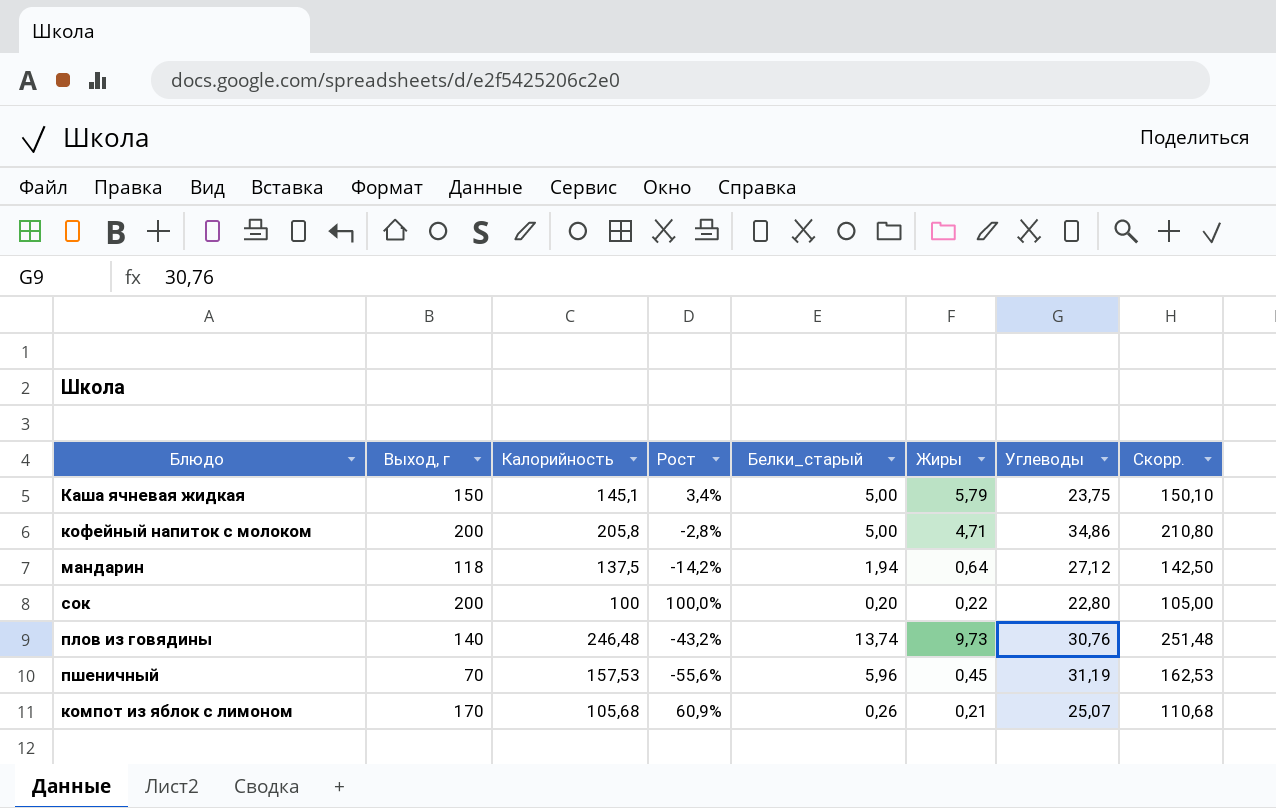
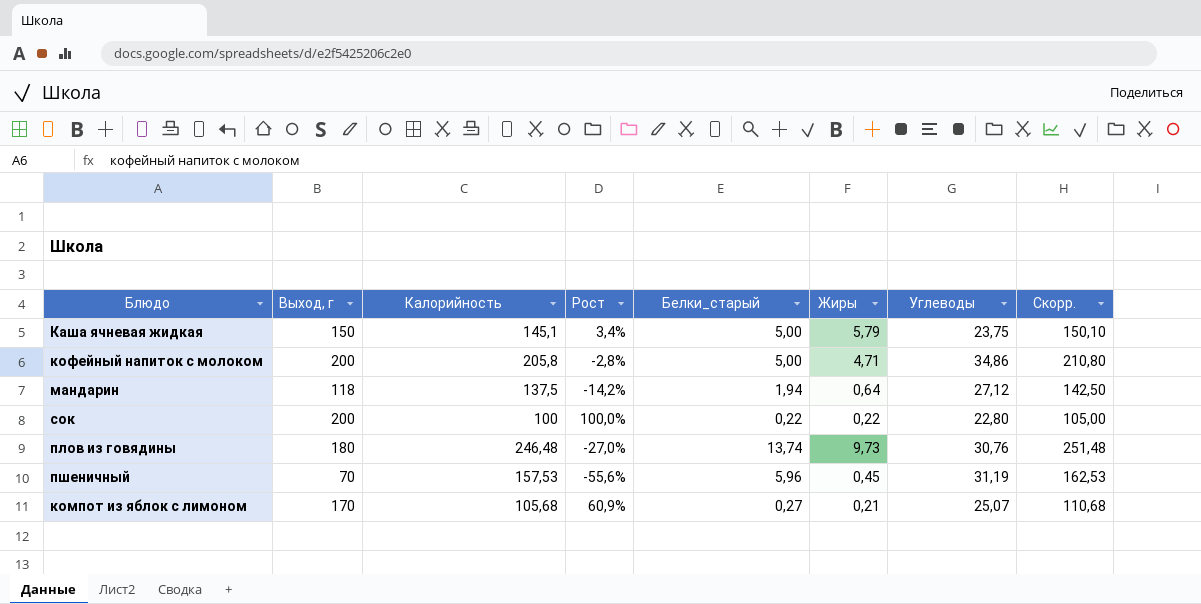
сок | Белки_старый: 0,20 -> 0,22
плов из говядины | Выход, г: 140 -> 180
плов из говядины | Рост: -43,2% -> -27,0%
компот из яблок с лимоном | Белки_старый: 0,26 -> 0,27

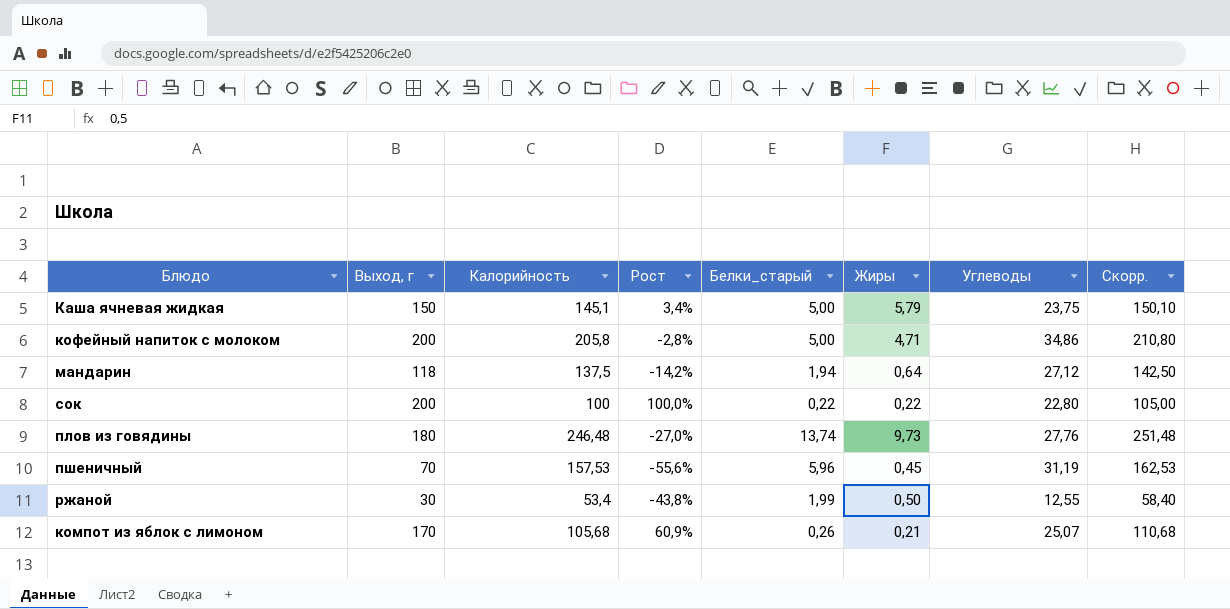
плов из говядины | Углеводы: 30,76 -> 27,76
row ржаной: none -> 30 | 53,4 | -43,8% | 1,99 | 0,50 | 12,55 | 58,40
компот из яблок с лимоном | Белки_старый: 0,27 -> 0,26

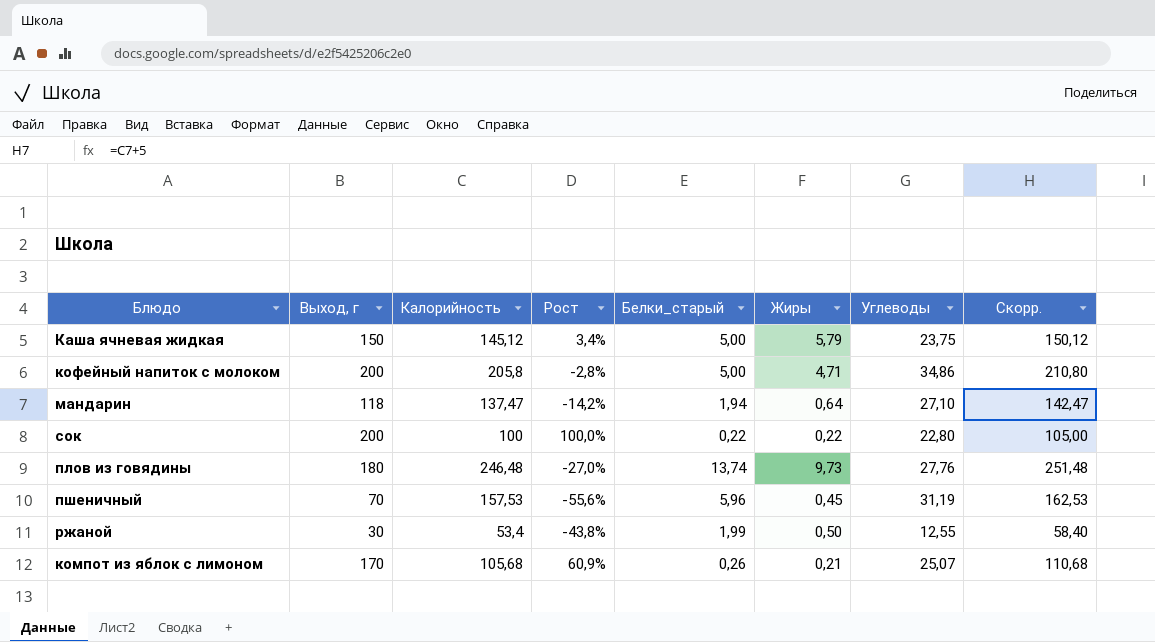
Каша ячневая жидкая | Калорийность: 145,1 -> 145,12
Каша ячневая жидкая | Скорр.: 150,10 -> 150,12
мандарин | Калорийность: 137,5 -> 137,47
мандарин | Углеводы: 27,12 -> 27,10
мандарин | Скорр.: 142,50 -> 142,47

